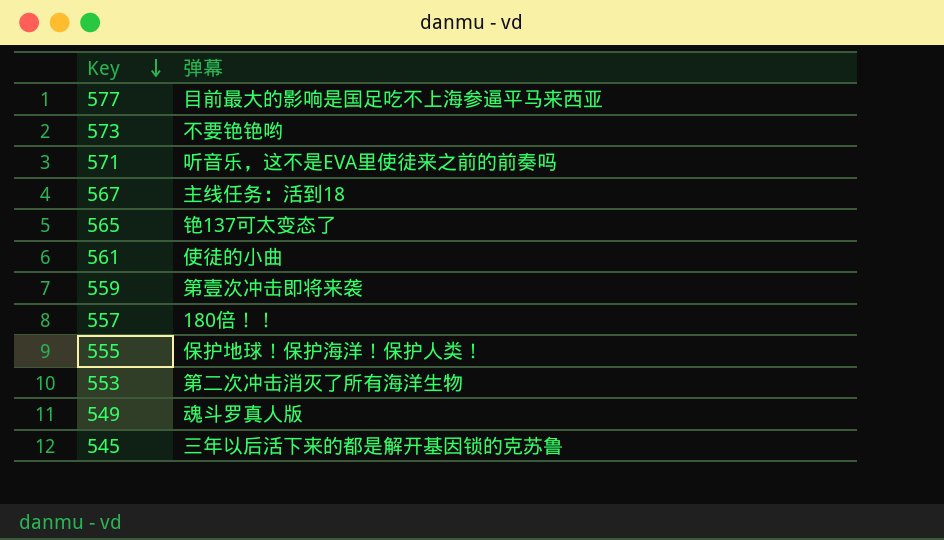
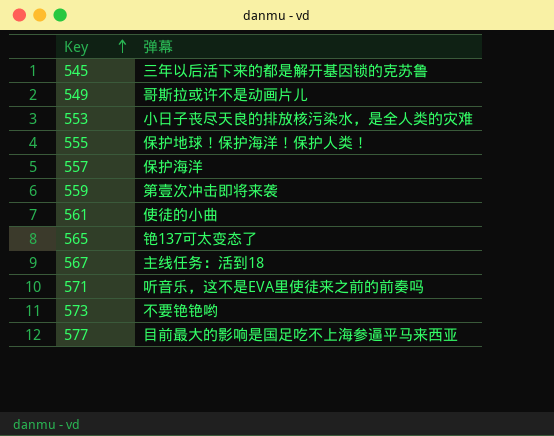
row order: Key descending -> Key ascending
549 | 弹幕: 魂斗罗真人版 -> 哥斯拉或许不是动画片儿
553 | 弹幕: 第二次冲击消灭了所有海洋生物 -> 小日子丧尽天良的排放核污染水，是全人类的灾难
557 | 弹幕: 180倍！！ -> 保护海洋

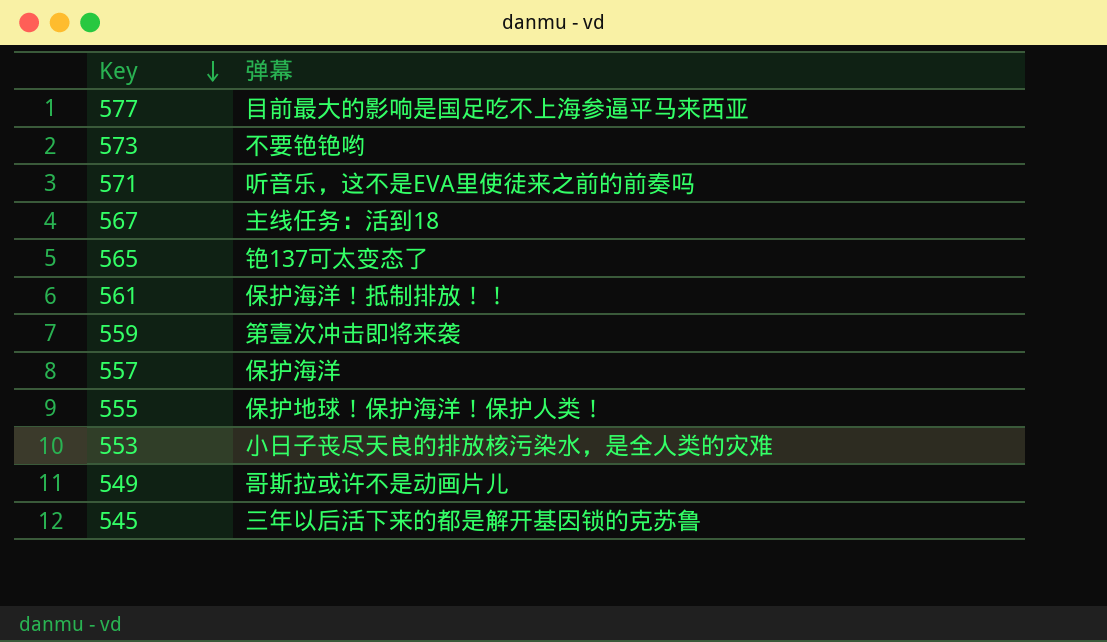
row order: Key ascending -> Key descending
561 | 弹幕: 使徒的小曲 -> 保护海洋！抵制排放！！

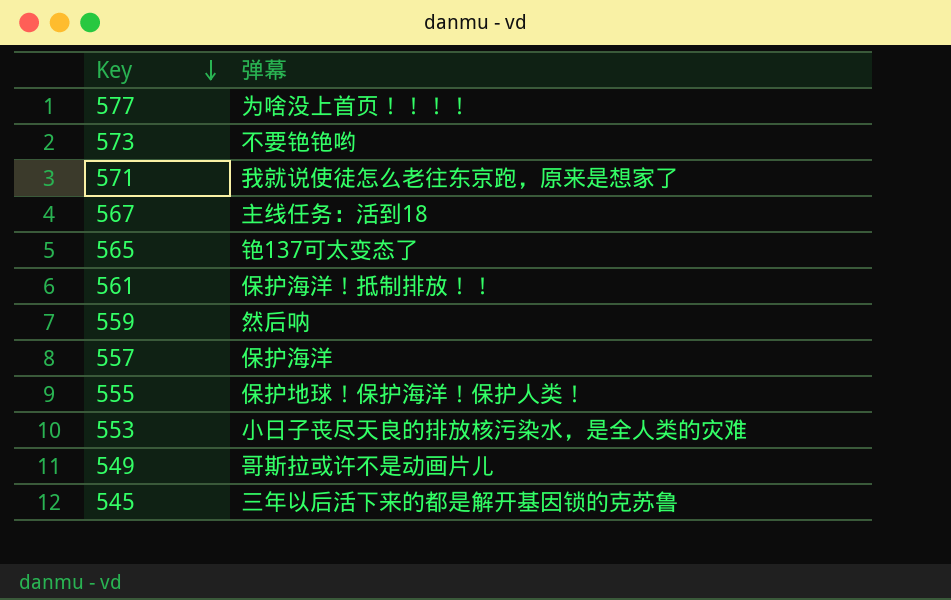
577 | 弹幕: 目前最大的影响是国足吃不上海参逼平马来西亚 -> 为啥没上首页！！！！
571 | 弹幕: 听音乐，这不是EVA里使徒来之前的前奏吗 -> 我就说使徒怎么老往东京跑，原来是想家了
559 | 弹幕: 第壹次冲击即将来袭 -> 然后呐

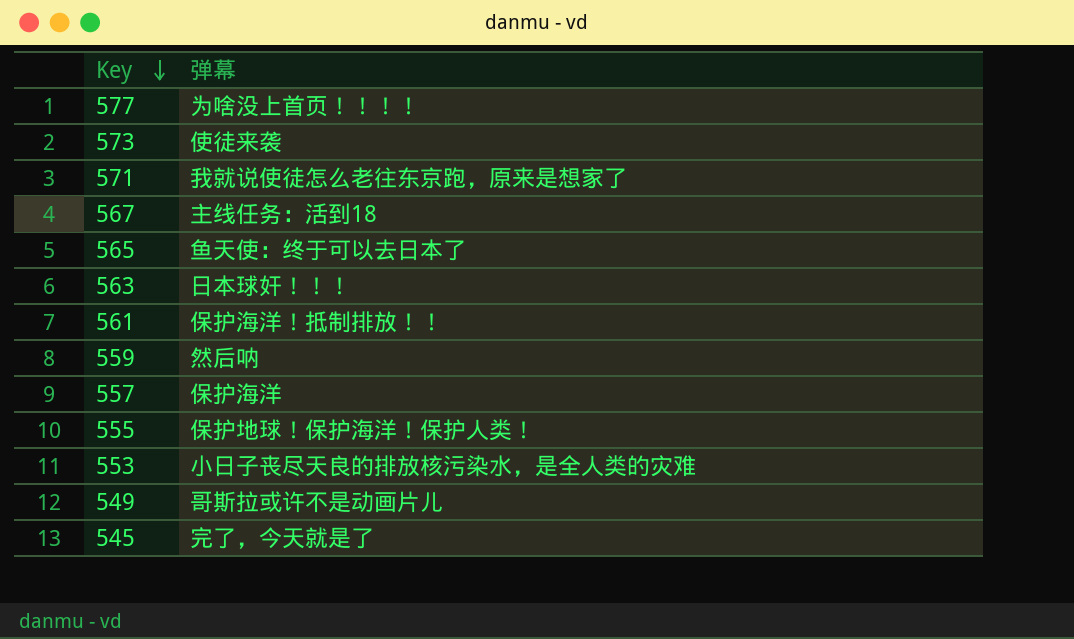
573 | 弹幕: 不要铯铯哟 -> 使徒来袭
565 | 弹幕: 铯137可太变态了 -> 鱼天使：终于可以去日本了
row 563: none -> 日本球奸！！！
545 | 弹幕: 三年以后活下来的都是解开基因锁的克苏鲁 -> 完了，今天就是了

